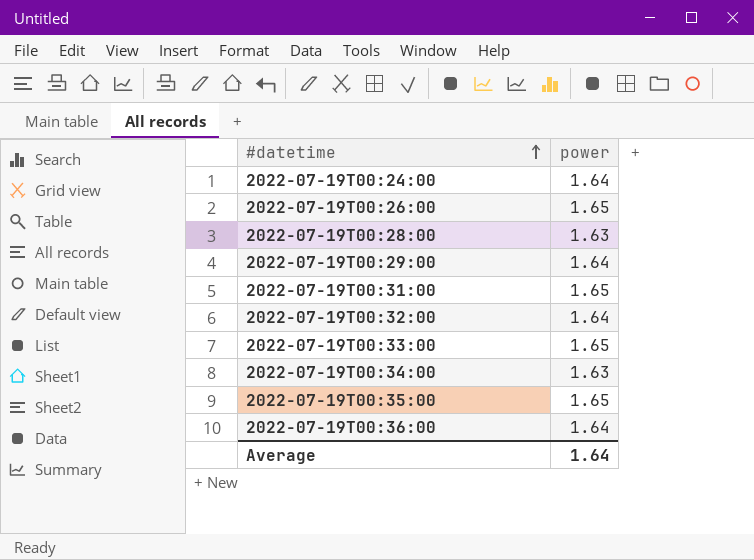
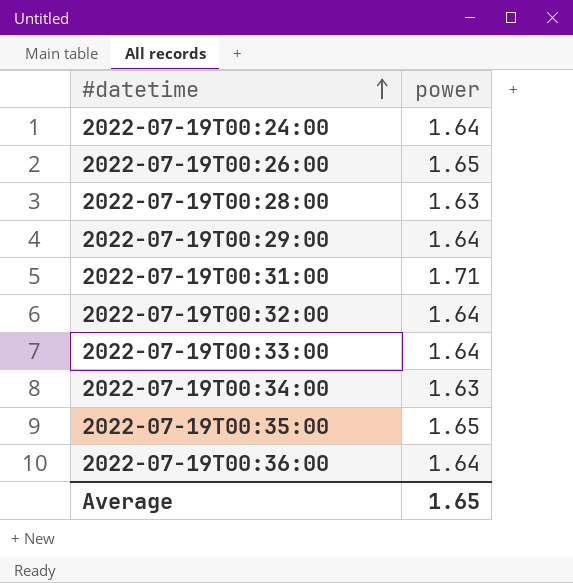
2022-07-19T00:31:00 | power: 1.65 -> 1.71
2022-07-19T00:33:00 | power: 1.65 -> 1.64
Average | power: 1.64 -> 1.65

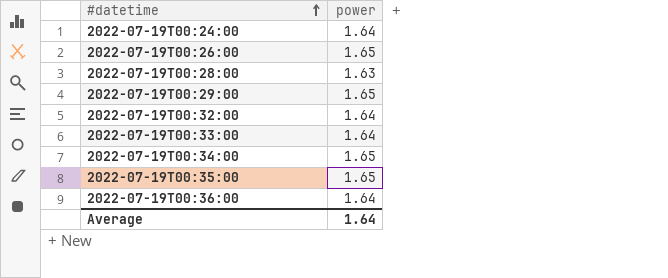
row 2022-07-19T00:31:00: 1.71 -> none
2022-07-19T00:29:00 | power: 1.64 -> 1.65
2022-07-19T00:34:00 | power: 1.63 -> 1.65
Average | power: 1.65 -> 1.64

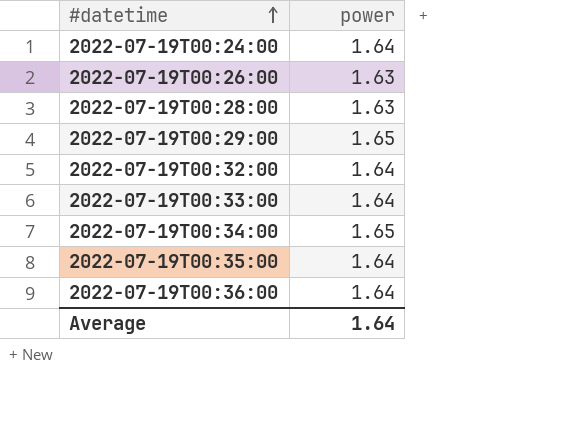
2022-07-19T00:26:00 | power: 1.65 -> 1.63
2022-07-19T00:35:00 | power: 1.65 -> 1.64

